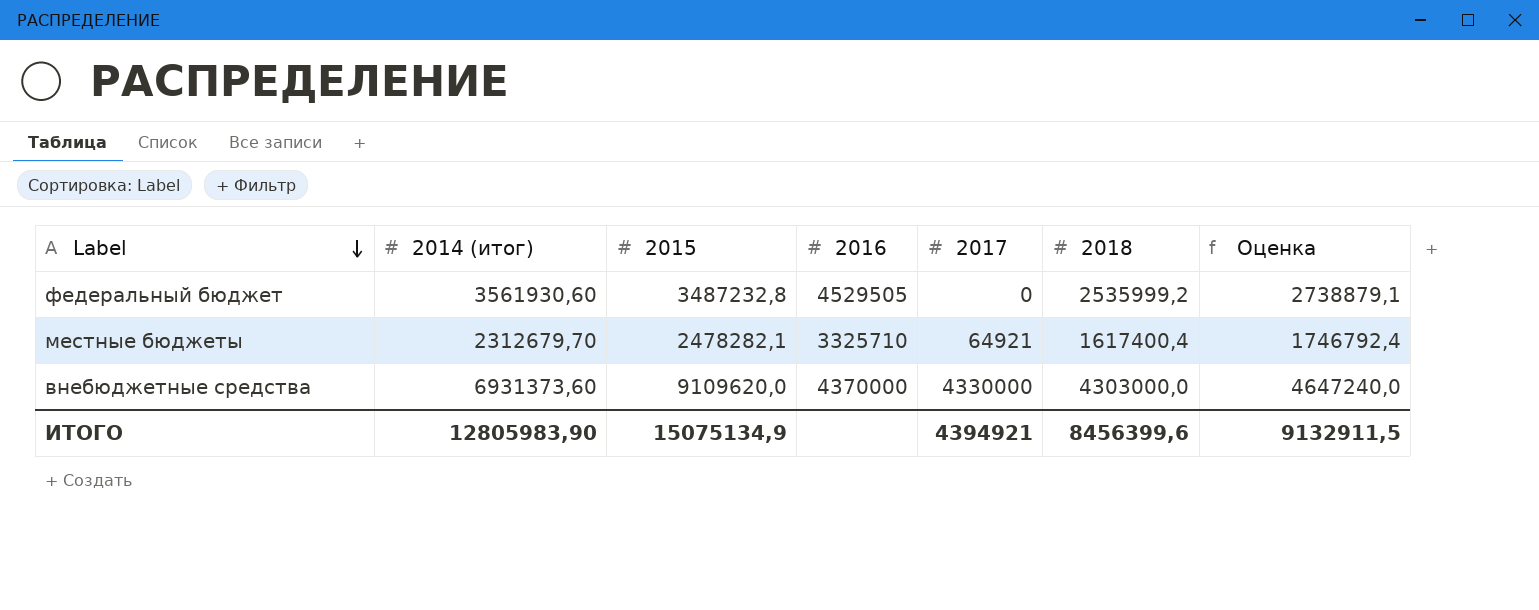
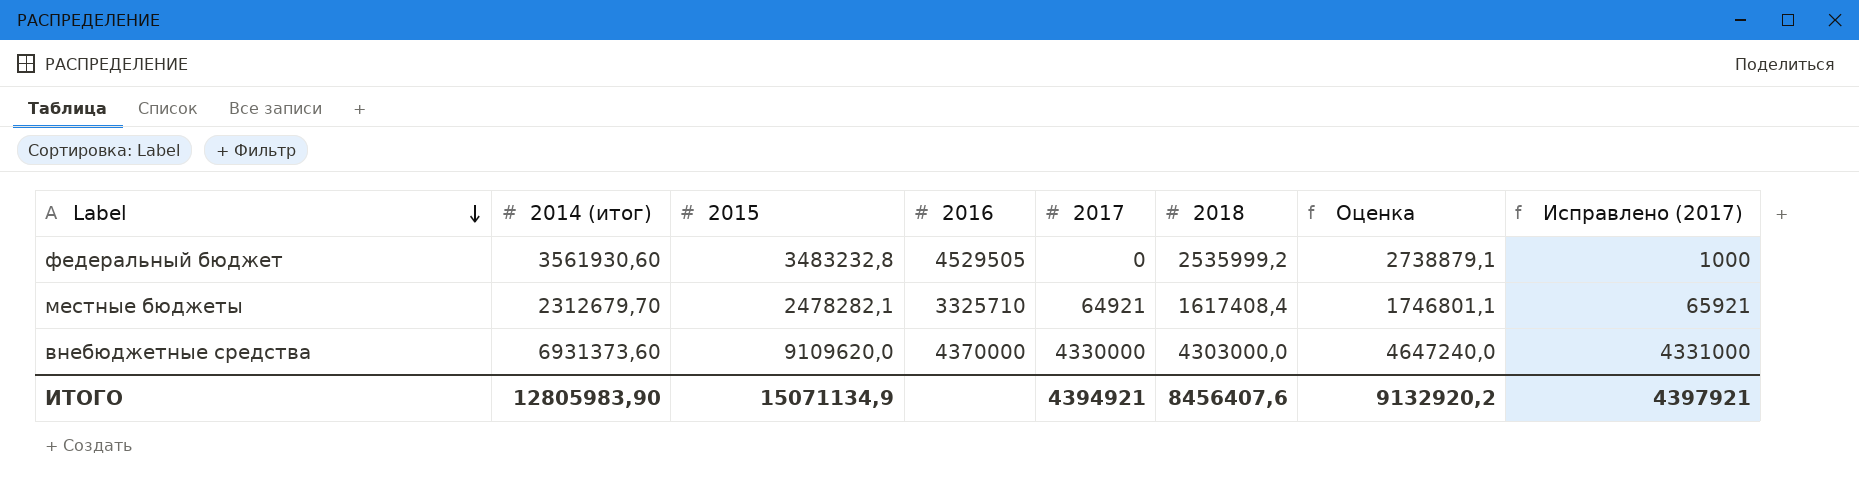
column Исправлено (2017) | formula: none -> [2017] + 1000
федеральный бюджет | 2015: 3487232,8 -> 3483232,8
местные бюджеты | 2018: 1617400,4 -> 1617408,4
местные бюджеты | Оценка: 1746792,4 -> 1746801,1
ИТОГО | 2015: 15075134,9 -> 15071134,9
ИТОГО | 2018: 8456399,6 -> 8456407,6
ИТОГО | Оценка: 9132911,5 -> 9132920,2

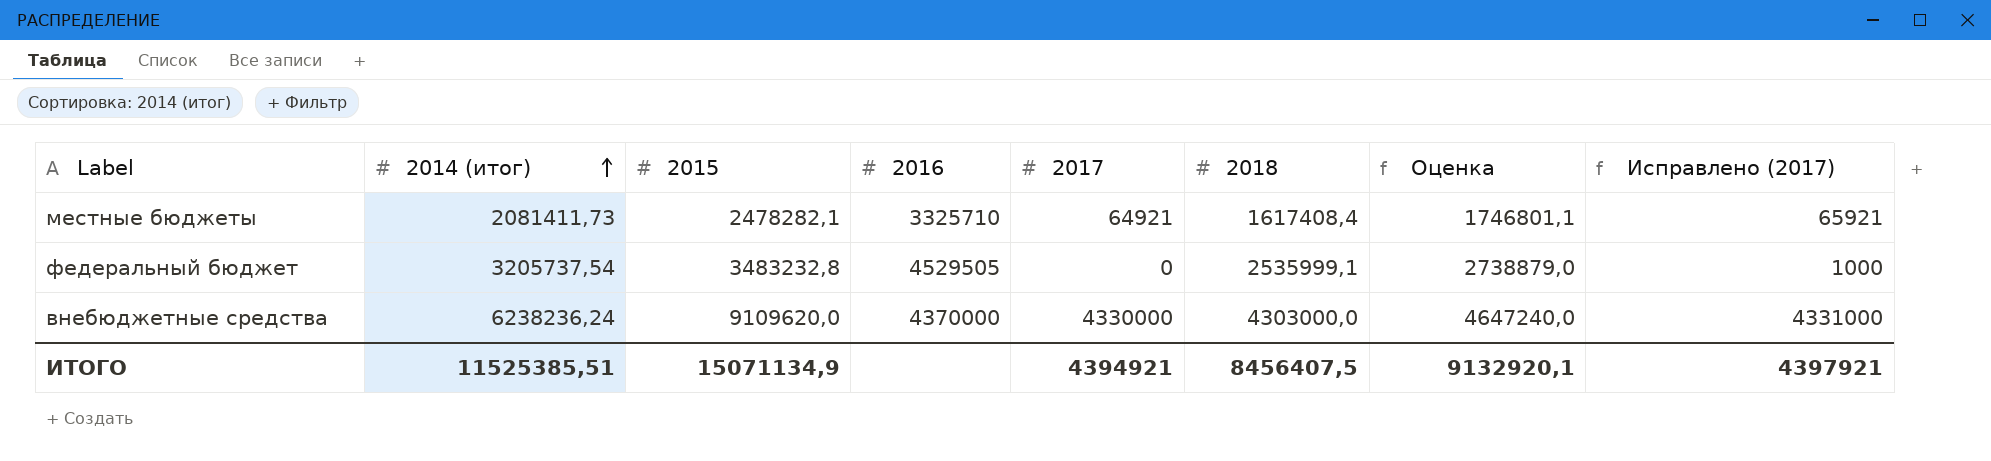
row order: Label descending -> 2014 (итог) ascending
местные бюджеты | 2014 (итог): 2312679,70 -> 2081411,73
федеральный бюджет | 2014 (итог): 3561930,60 -> 3205737,54
федеральный бюджет | 2018: 2535999,2 -> 2535999,1
федеральный бюджет | Оценка: 2738879,1 -> 2738879,0
внебюджетные средства | 2014 (итог): 6931373,60 -> 6238236,24
ИТОГО | 2014 (итог): 12805983,90 -> 11525385,51
ИТОГО | 2018: 8456407,6 -> 8456407,5
ИТОГО | Оценка: 9132920,2 -> 9132920,1

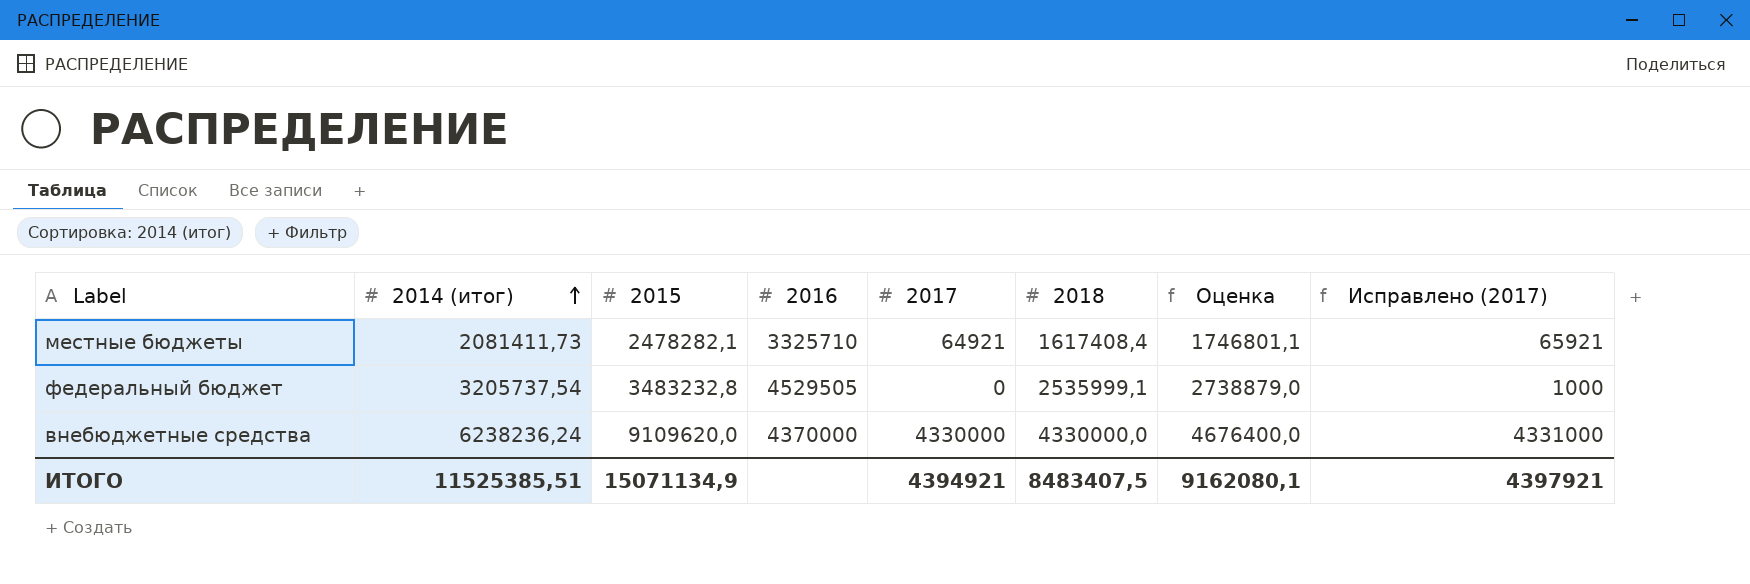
внебюджетные средства | 2018: 4303000,0 -> 4330000,0
внебюджетные средства | Оценка: 4647240,0 -> 4676400,0
ИТОГО | 2018: 8456407,5 -> 8483407,5
ИТОГО | Оценка: 9132920,1 -> 9162080,1

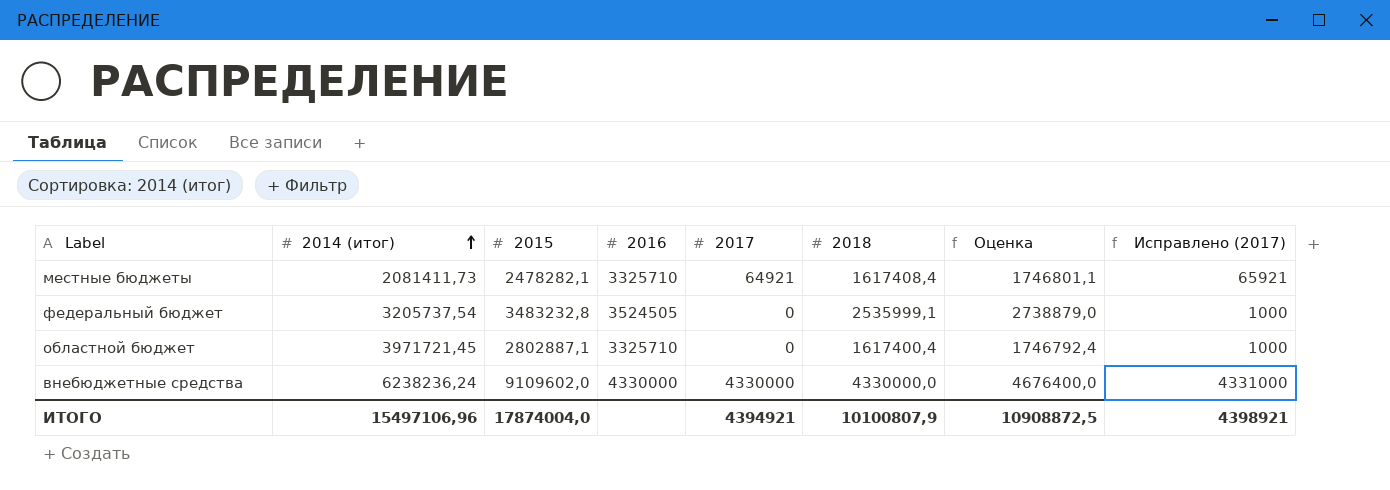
федеральный бюджет | 2016: 4529505 -> 3524505
row областной бюджет: none -> 3971721,45 | 2802887,1 | 3325710 | 0 | 1617400,4 | 1746792,4 | 1000
внебюджетные средства | 2015: 9109620,0 -> 9109602,0
внебюджетные средства | 2016: 4370000 -> 4330000
ИТОГО | 2014 (итог): 11525385,51 -> 15497106,96
ИТОГО | 2015: 15071134,9 -> 17874004,0
ИТОГО | 2018: 8483407,5 -> 10100807,9
ИТОГО | Оценка: 9162080,1 -> 10908872,5
ИТОГО | Исправлено (2017): 4397921 -> 4398921

